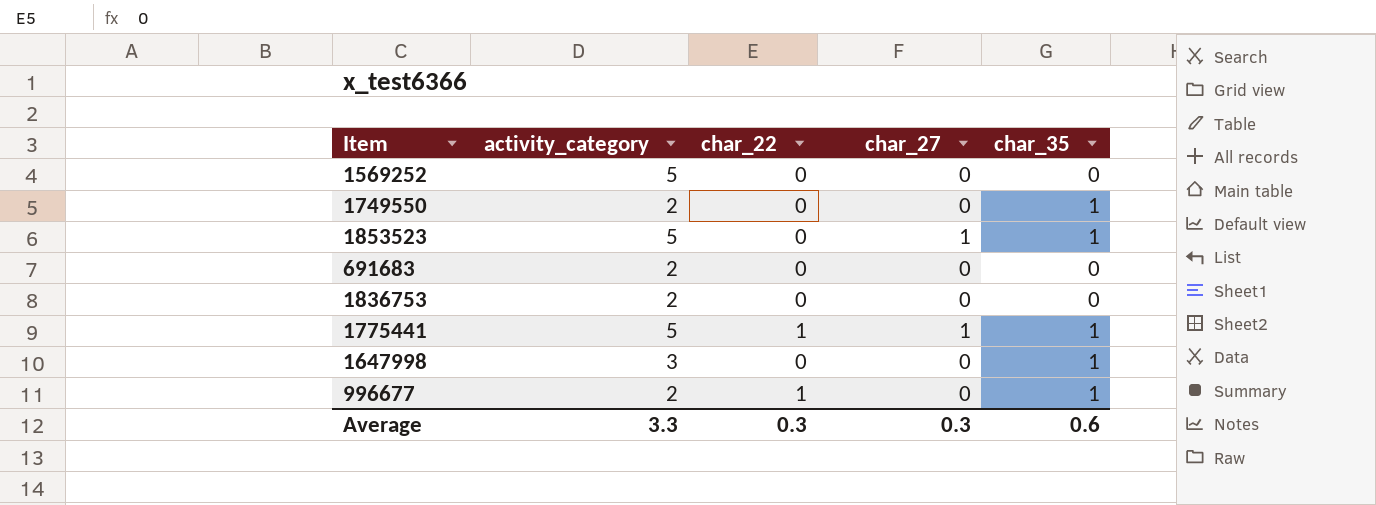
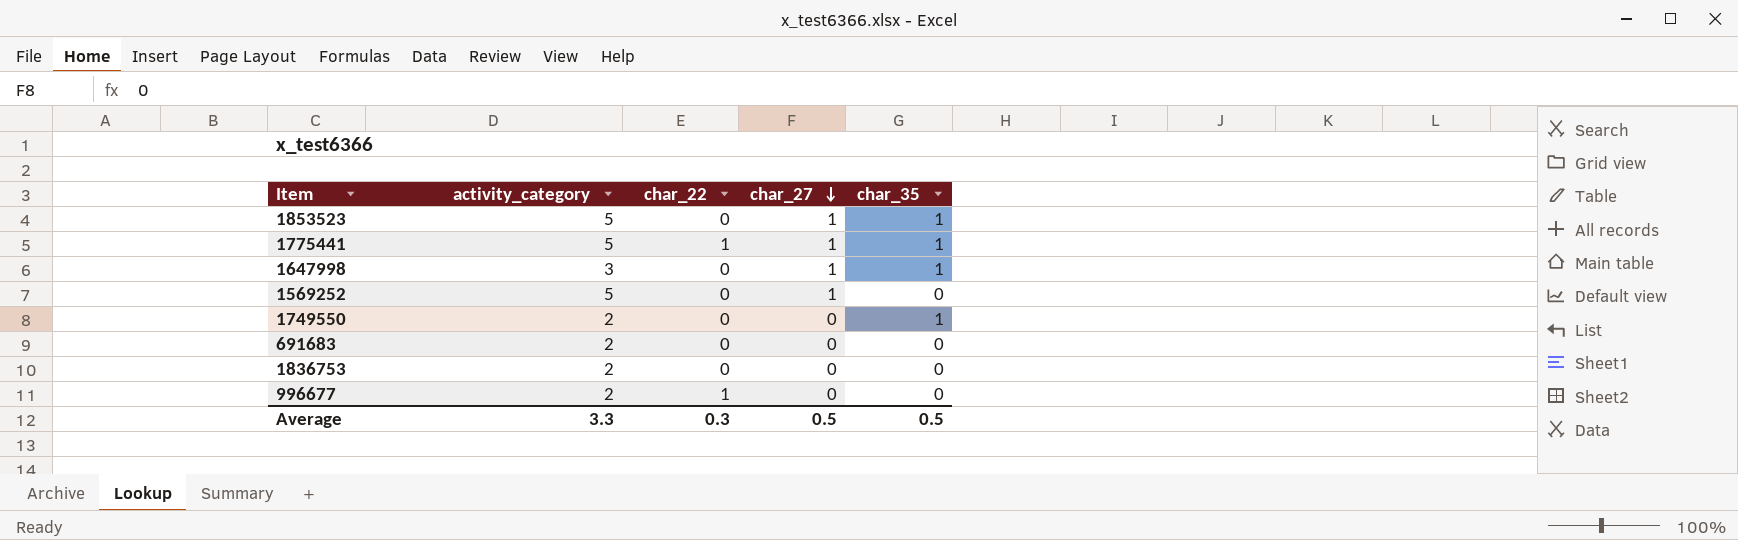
row order: none -> char_27 descending
1647998 | char_27: 0 -> 1
1569252 | char_27: 0 -> 1
996677 | char_35: 1 -> 0
Average | char_27: 0.3 -> 0.5
Average | char_35: 0.6 -> 0.5

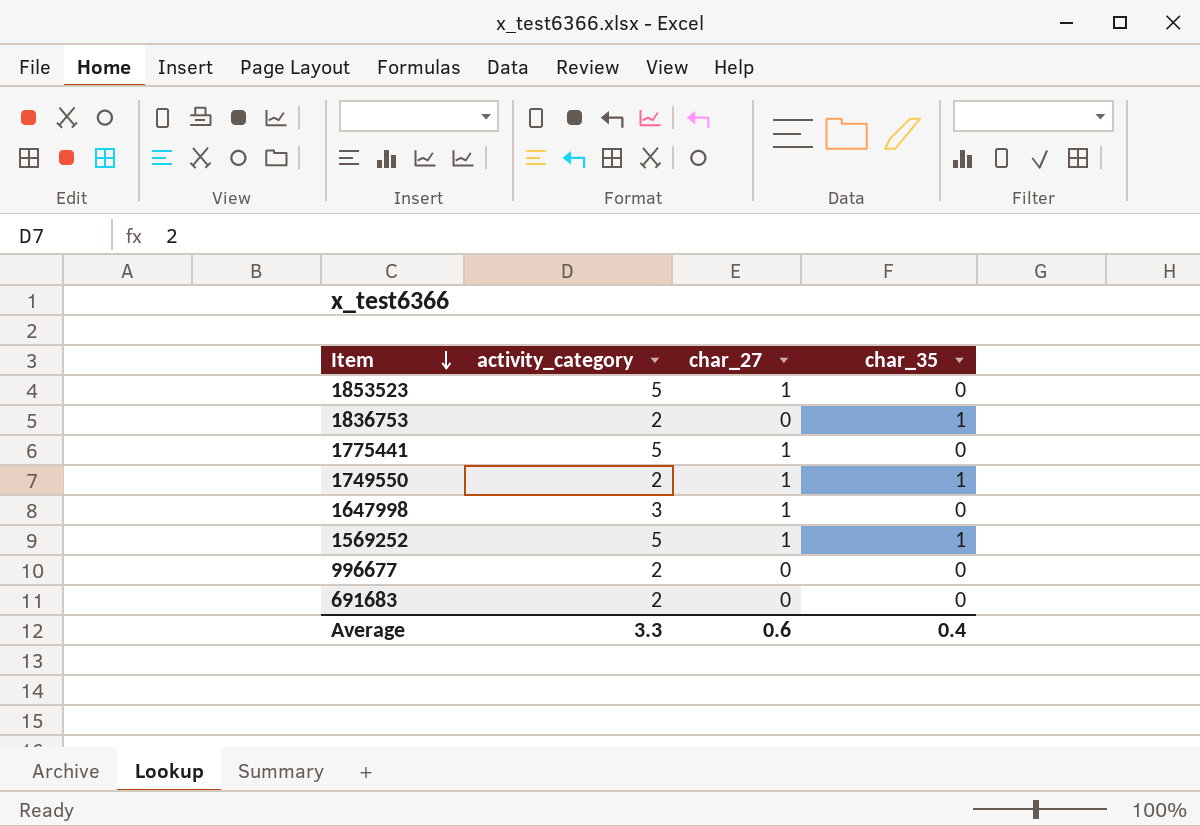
row order: char_27 descending -> Item descending
column char_22 | position: 3 -> none
1853523 | char_35: 1 -> 0
1836753 | char_35: 0 -> 1
1775441 | char_35: 1 -> 0
1749550 | char_27: 0 -> 1
1647998 | char_35: 1 -> 0
1569252 | char_35: 0 -> 1
Average | char_27: 0.5 -> 0.6
Average | char_35: 0.5 -> 0.4

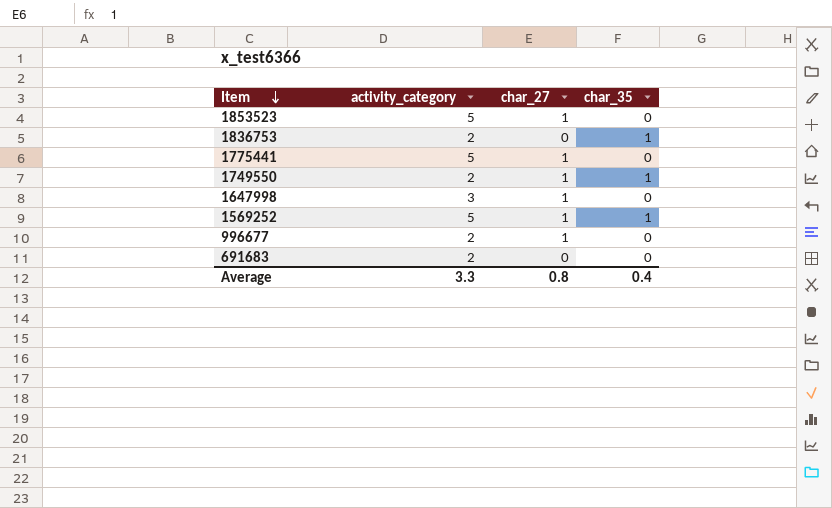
996677 | char_27: 0 -> 1
Average | char_27: 0.6 -> 0.8

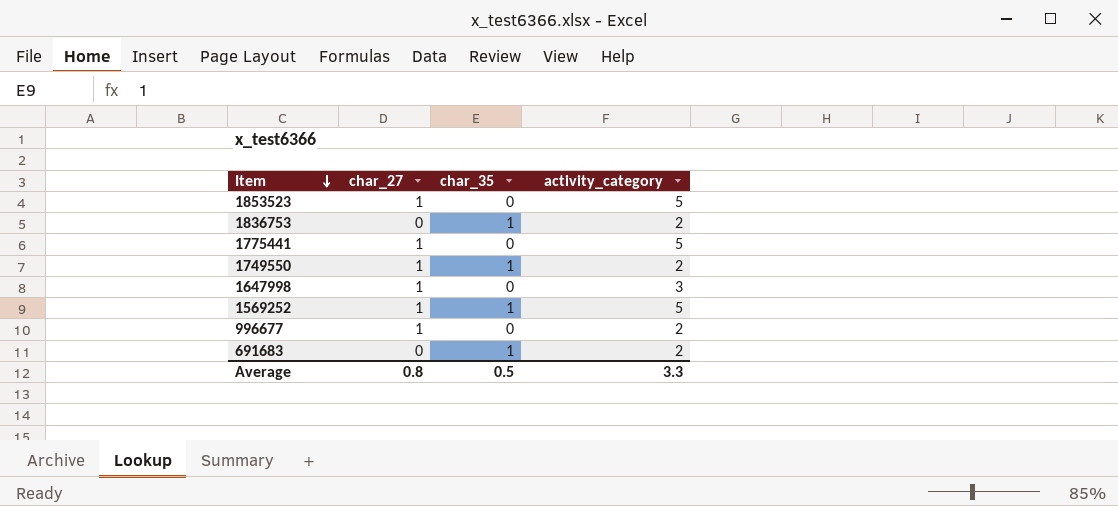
column activity_category | position: 2 -> 4
691683 | char_35: 0 -> 1
Average | char_35: 0.4 -> 0.5

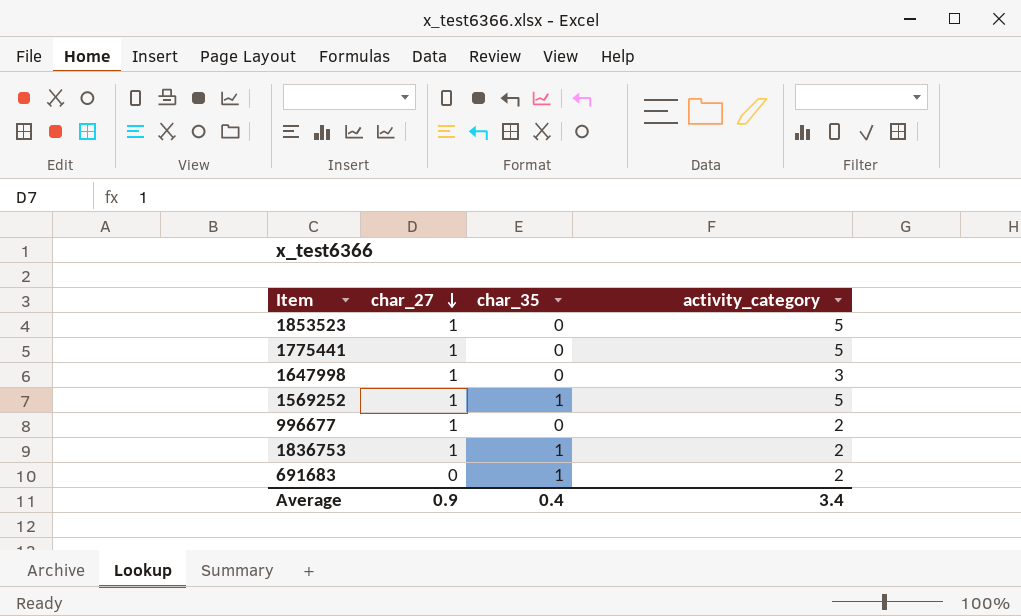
row order: Item descending -> char_27 descending
row 1749550: 1 | 1 | 2 -> none
1836753 | char_27: 0 -> 1
Average | char_27: 0.8 -> 0.9
Average | char_35: 0.5 -> 0.4
Average | activity_category: 3.3 -> 3.4

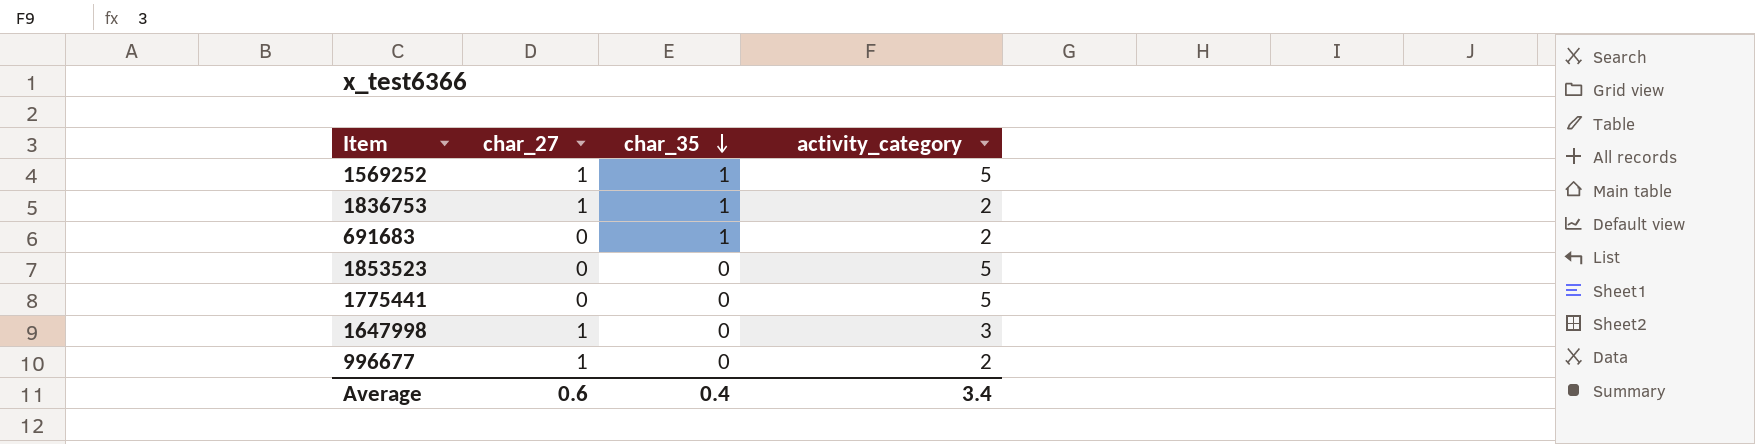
row order: char_27 descending -> char_35 descending
1853523 | char_27: 1 -> 0
1775441 | char_27: 1 -> 0
Average | char_27: 0.9 -> 0.6

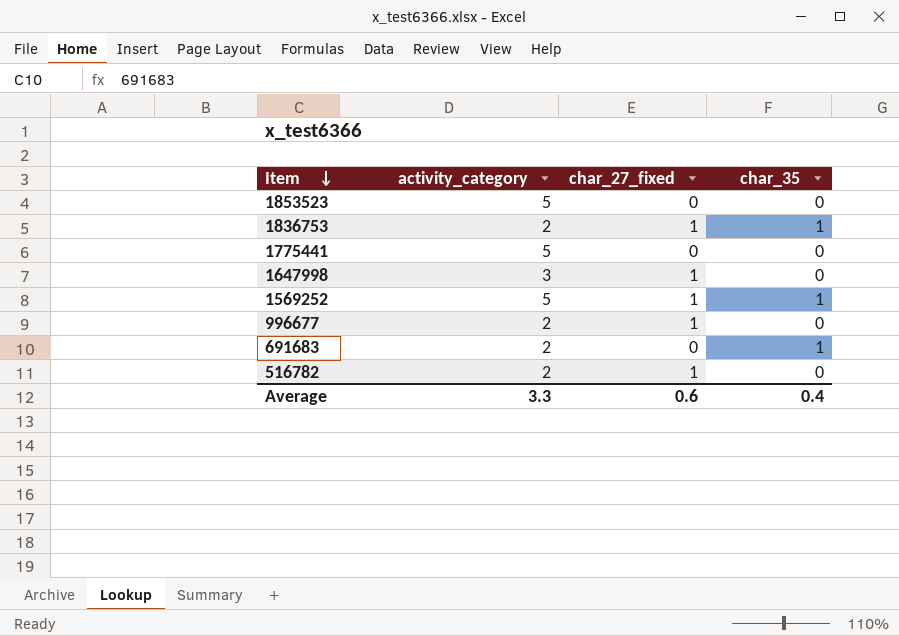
row order: char_35 descending -> Item descending
column activity_category | position: 4 -> 2
column name: char_27 -> char_27_fixed
row 516782: none -> 2 | 1 | 0
Average | activity_category: 3.4 -> 3.3

